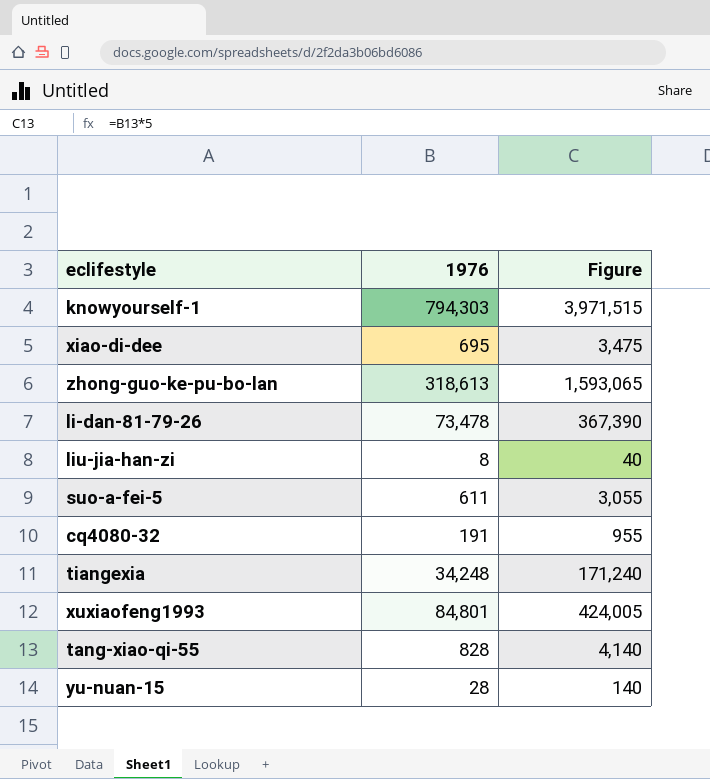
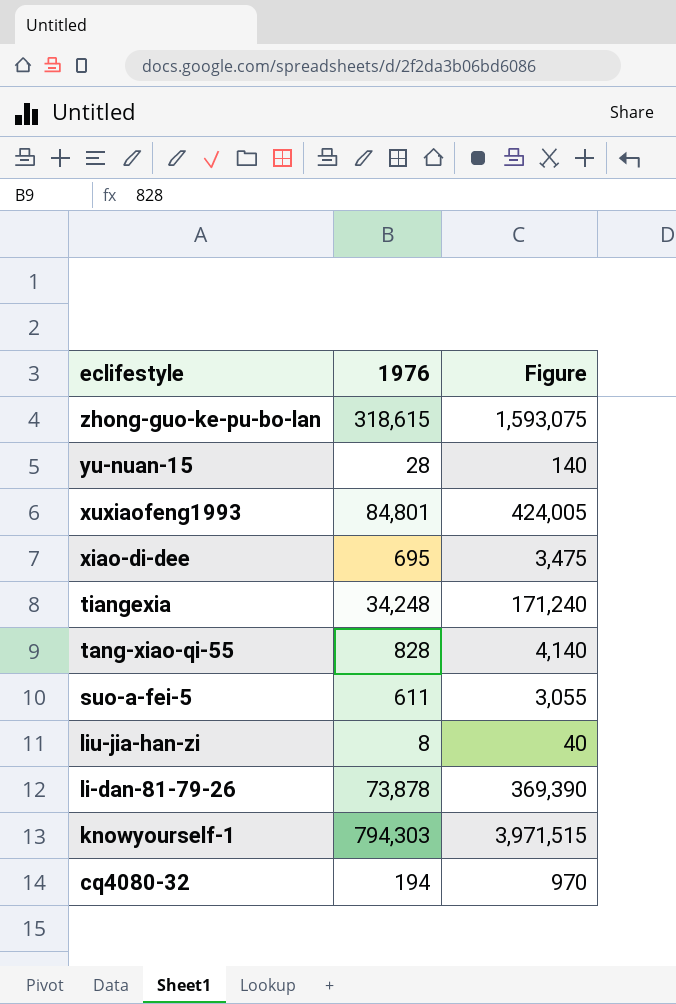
row order: none -> eclifestyle descending
zhong-guo-ke-pu-bo-lan | 1976: 318,613 -> 318,615
zhong-guo-ke-pu-bo-lan | Figure: 1,593,065 -> 1,593,075
li-dan-81-79-26 | 1976: 73,478 -> 73,878
li-dan-81-79-26 | Figure: 367,390 -> 369,390
cq4080-32 | 1976: 191 -> 194
cq4080-32 | Figure: 955 -> 970

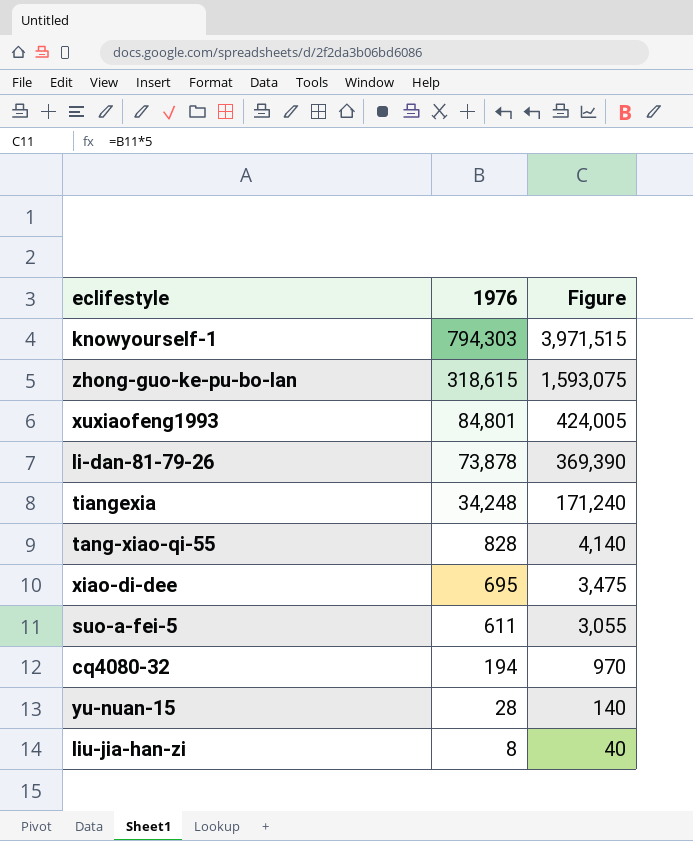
row order: eclifestyle descending -> 1976 descending

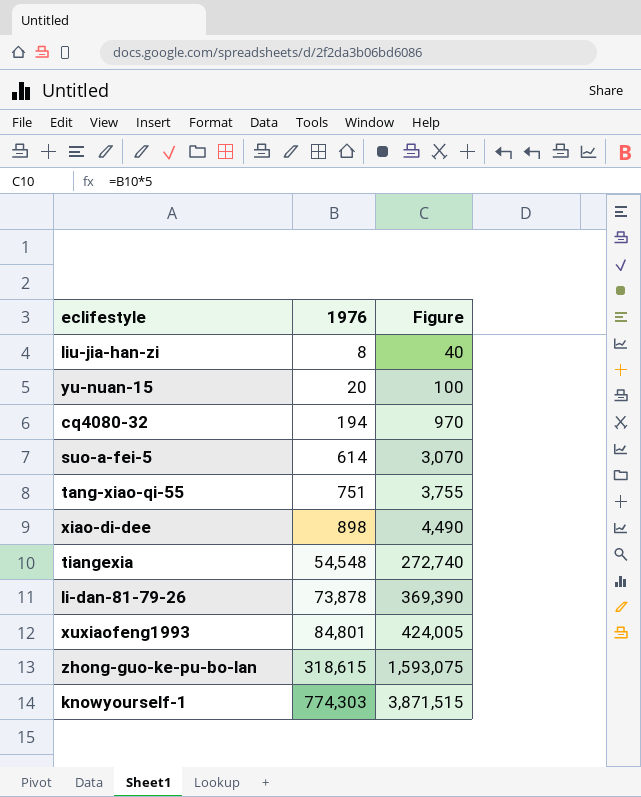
row order: 1976 descending -> 1976 ascending
yu-nuan-15 | 1976: 28 -> 20
yu-nuan-15 | Figure: 140 -> 100
suo-a-fei-5 | 1976: 611 -> 614
suo-a-fei-5 | Figure: 3,055 -> 3,070
tang-xiao-qi-55 | 1976: 828 -> 751
tang-xiao-qi-55 | Figure: 4,140 -> 3,755
xiao-di-dee | 1976: 695 -> 898
xiao-di-dee | Figure: 3,475 -> 4,490
tiangexia | 1976: 34,248 -> 54,548
tiangexia | Figure: 171,240 -> 272,740
knowyourself-1 | 1976: 794,303 -> 774,303
knowyourself-1 | Figure: 3,971,515 -> 3,871,515

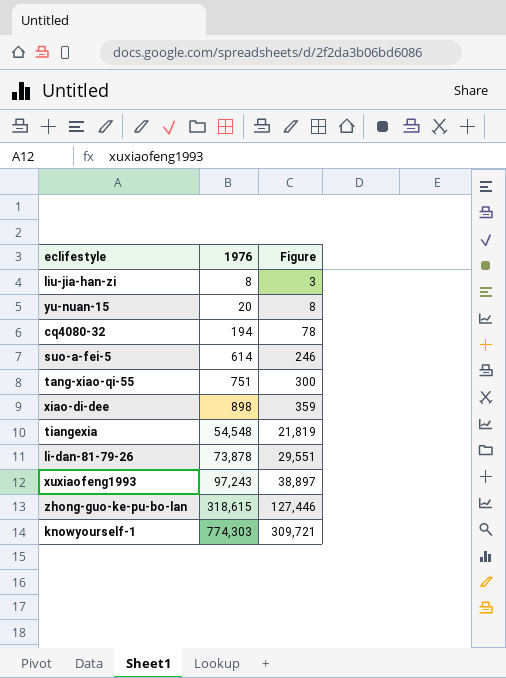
column Figure | formula: [1976] * 5 -> [1976] * 0.4
xuxiaofeng1993 | 1976: 84,801 -> 97,243

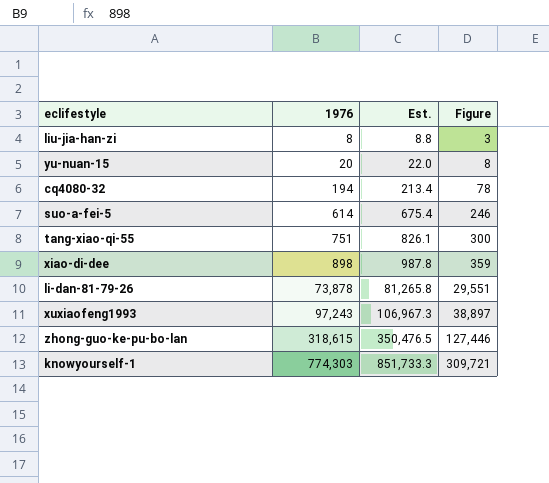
column Est. | formula: none -> [1976] * 1.1
row tiangexia: 54,548 | 21,819 -> none

